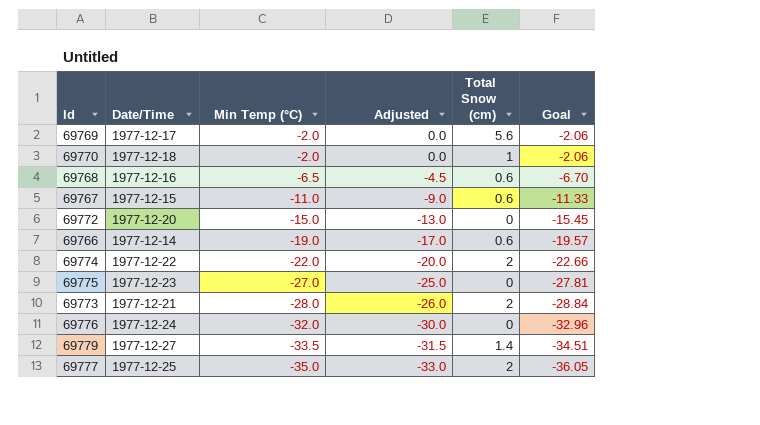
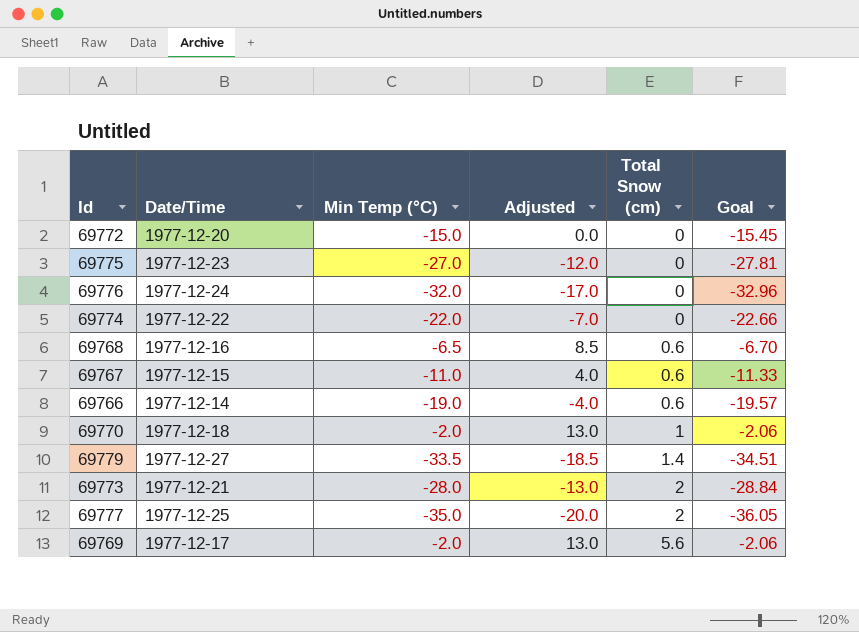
row order: Min Temp (°C) descending -> Total Snow (cm) ascending
column Adjusted | formula: [Min Temp (°C)] + 2 -> [Min Temp (°C)] + 15
69774 | Total Snow (cm): 2 -> 0

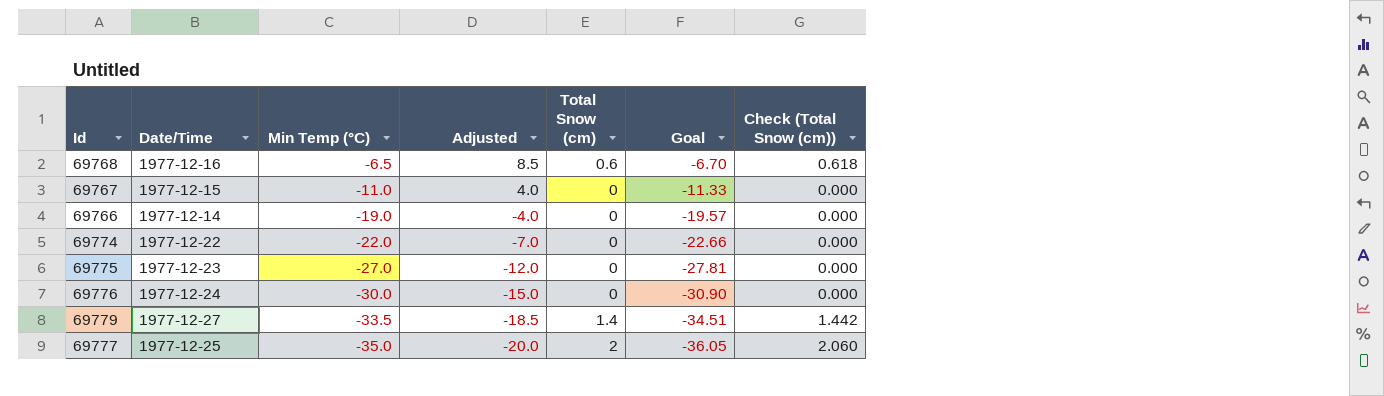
row order: Total Snow (cm) ascending -> Min Temp (°C) descending
column Check (Total Snow (cm)) | formula: none -> [Total Snow (cm)] * 1.03
row 69772: 1977-12-20 | -15.0 | 0.0 | 0 | -15.45 -> none
row 69770: 1977-12-18 | -2.0 | 13.0 | 1 | -2.06 -> none
row 69773: 1977-12-21 | -28.0 | -13.0 | 2 | -28.84 -> none
row 69769: 1977-12-17 | -2.0 | 13.0 | 5.6 | -2.06 -> none
69767 | Total Snow (cm): 0.6 -> 0
69766 | Total Snow (cm): 0.6 -> 0
69776 | Min Temp (°C): -32.0 -> -30.0
69776 | Adjusted: -17.0 -> -15.0
69776 | Goal: -32.96 -> -30.90

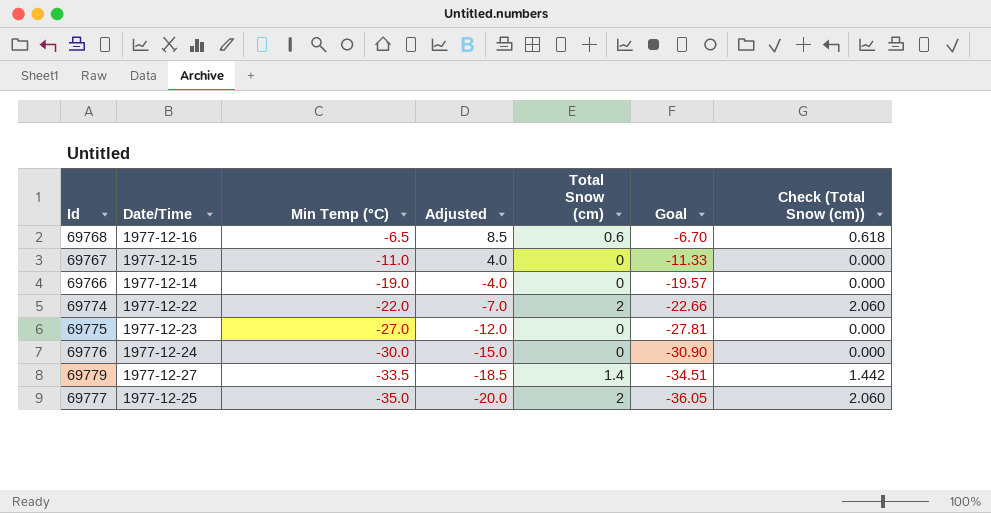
69774 | Total Snow (cm): 0 -> 2
69774 | Check (Total Snow (cm)): 0.000 -> 2.060

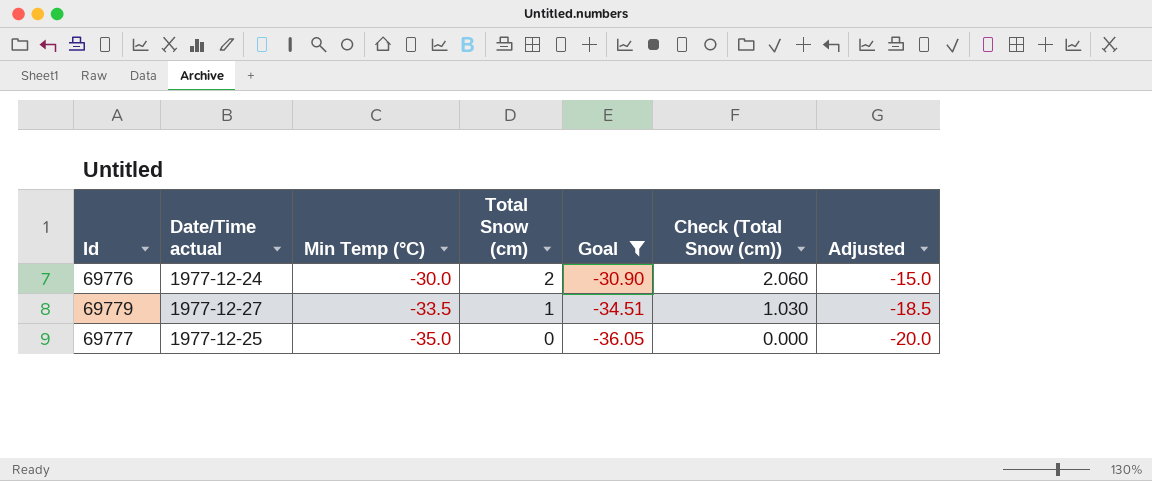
filter: none -> Goal <= -30.90
column name: Date/Time -> Date/Time actual
column Adjusted | position: 4 -> 7
69776 | Total Snow (cm): 0 -> 2
69776 | Check (Total Snow (cm)): 0.000 -> 2.060
69779 | Total Snow (cm): 1.4 -> 1
69779 | Check (Total Snow (cm)): 1.442 -> 1.030
69777 | Total Snow (cm): 2 -> 0
69777 | Check (Total Snow (cm)): 2.060 -> 0.000

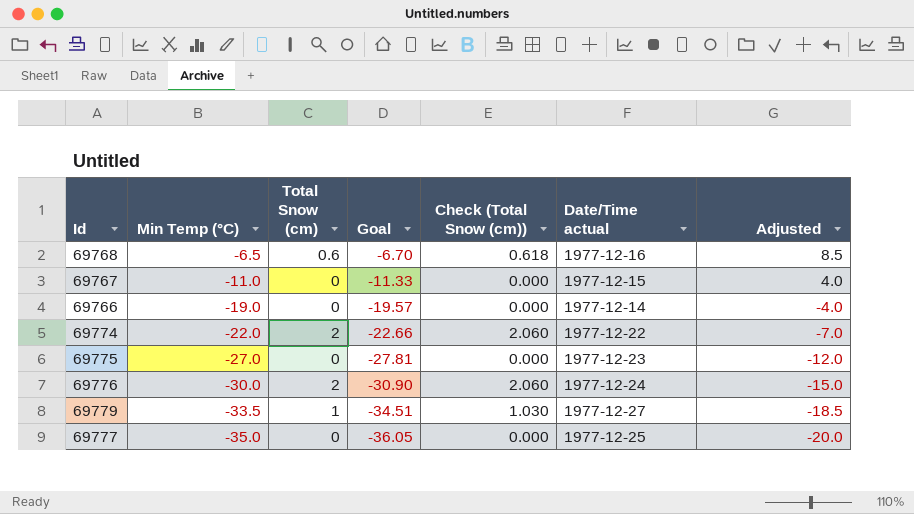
filter: Goal <= -30.90 -> none
column Date/Time actual | position: 2 -> 6

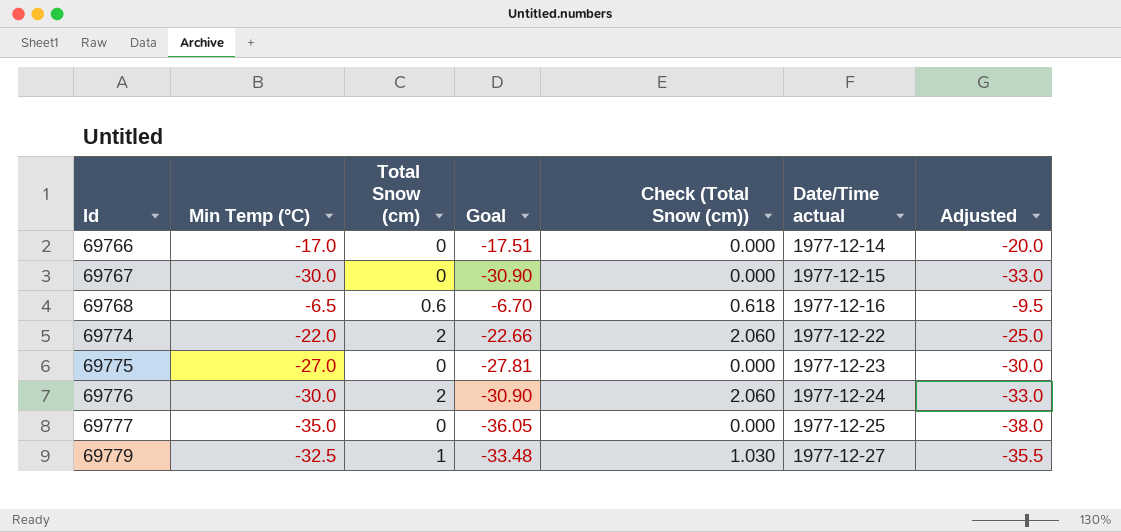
row order: Min Temp (°C) descending -> Id ascending
column Adjusted | formula: [Min Temp (°C)] + 15 -> [Min Temp (°C)] - 3
69766 | Min Temp (°C): -19.0 -> -17.0
69766 | Goal: -19.57 -> -17.51
69767 | Min Temp (°C): -11.0 -> -30.0
69767 | Goal: -11.33 -> -30.90
69779 | Min Temp (°C): -33.5 -> -32.5
69779 | Goal: -34.51 -> -33.48

